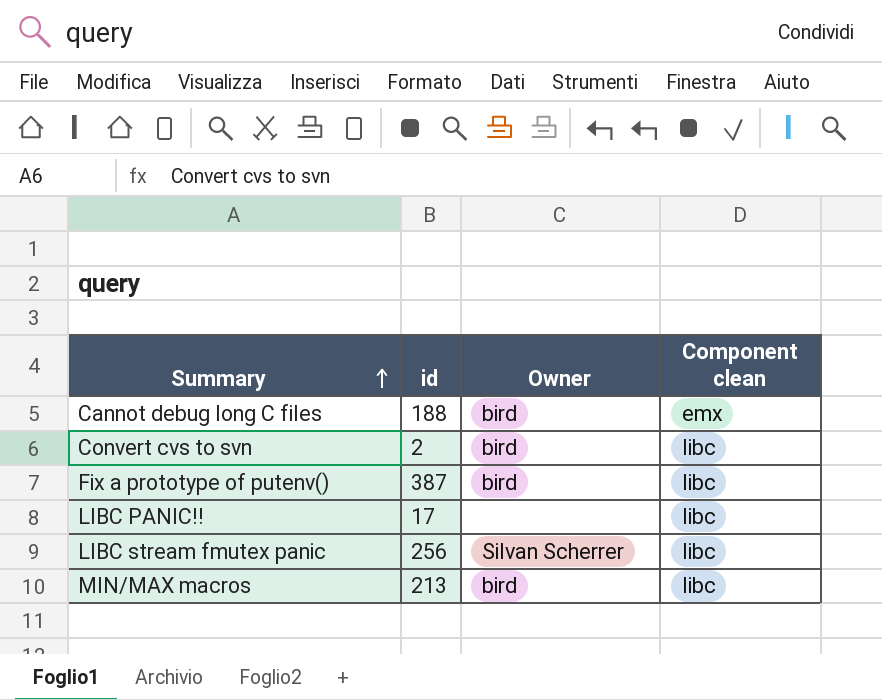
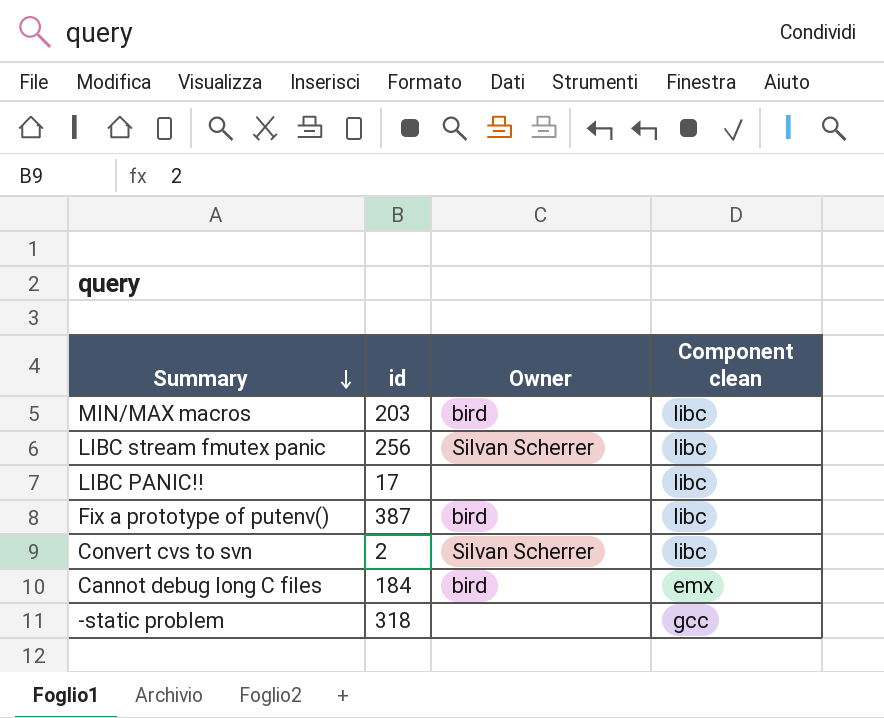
row order: Summary ascending -> Summary descending
MIN/MAX macros | id: 213 -> 203
Convert cvs to svn | Owner: bird -> Silvan Scherrer
Cannot debug long C files | id: 188 -> 184
row -static problem: none -> 318 | none | gcc

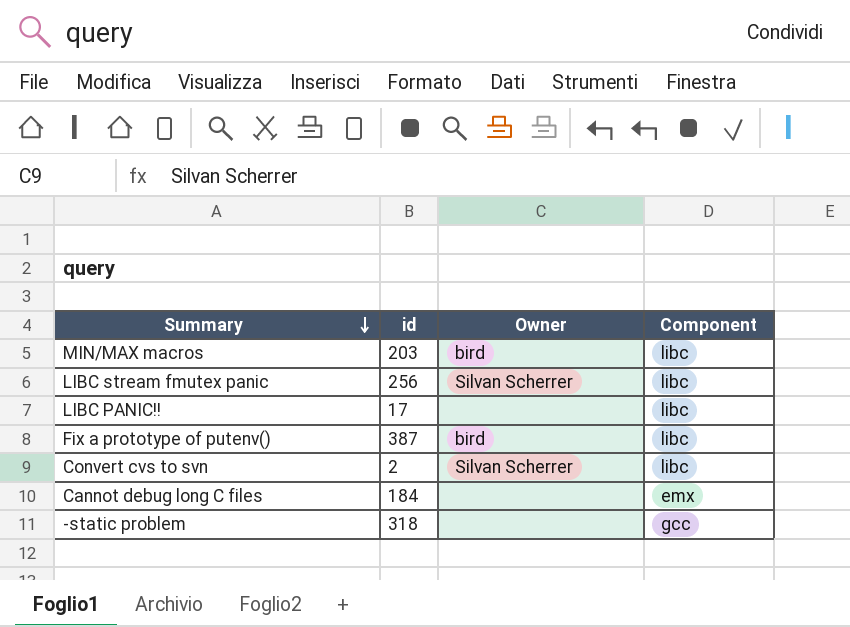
column name: Component clean -> Component
Cannot debug long C files | Owner: bird -> none

